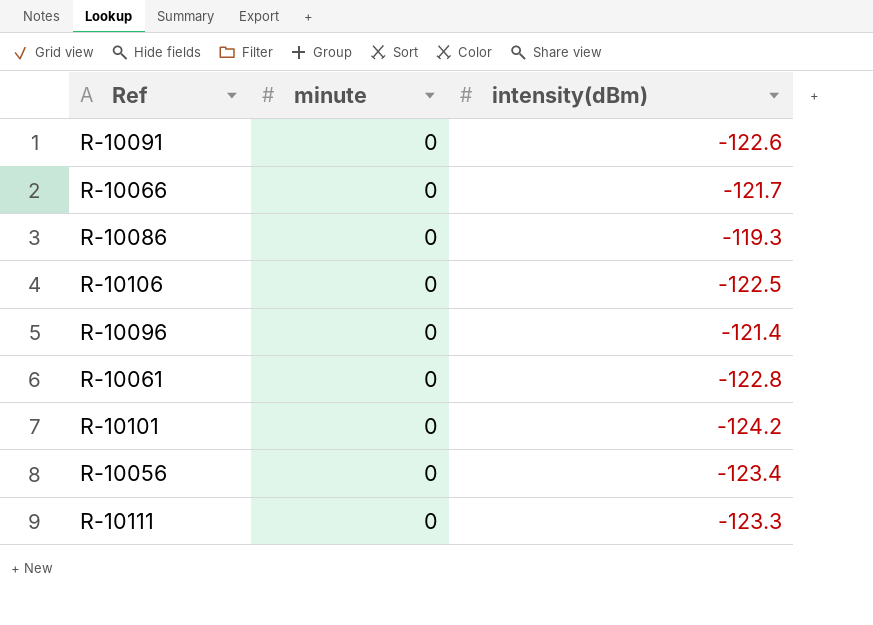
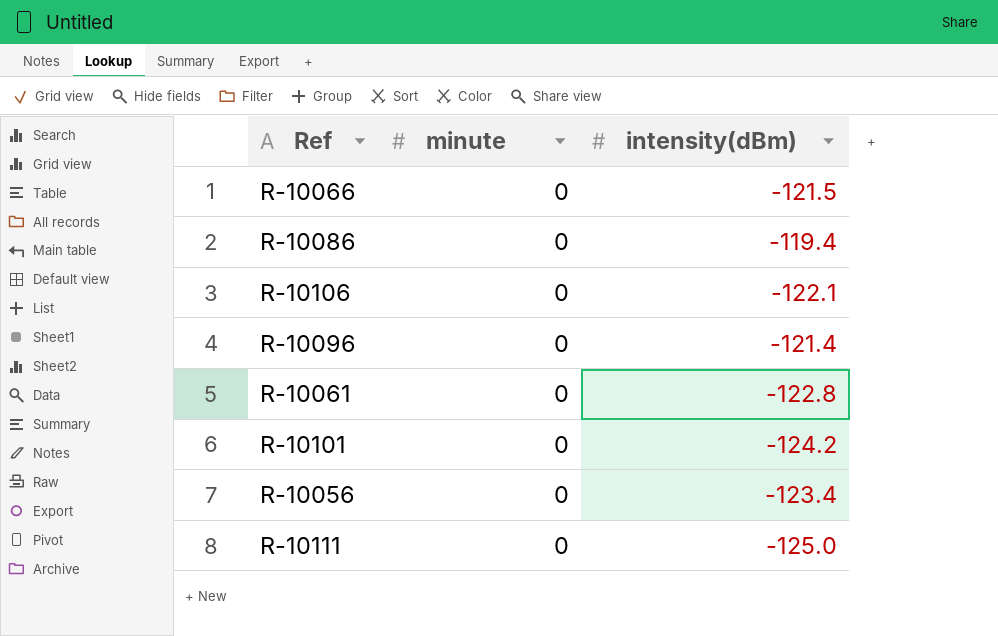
row R-10091: 0 | -122.6 -> none
R-10066 | intensity(dBm): -121.7 -> -121.5
R-10086 | intensity(dBm): -119.3 -> -119.4
R-10106 | intensity(dBm): -122.5 -> -122.1
R-10111 | intensity(dBm): -123.3 -> -125.0

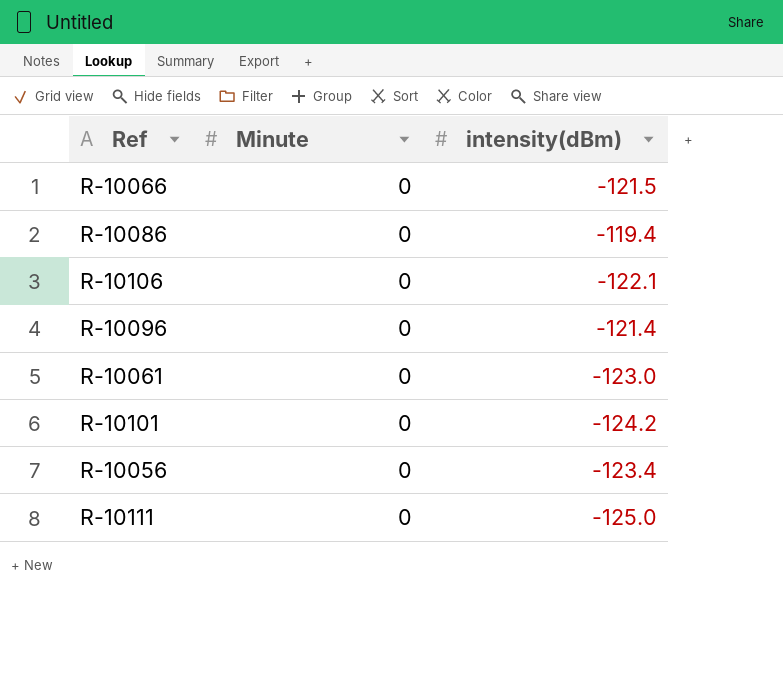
column name: minute -> Minute
R-10061 | intensity(dBm): -122.8 -> -123.0

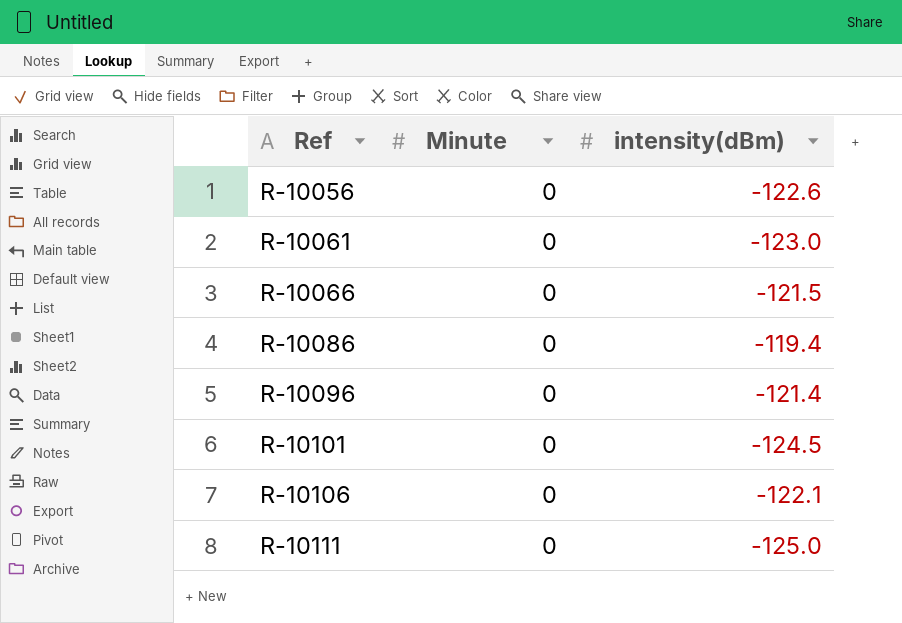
row order: none -> Ref ascending
R-10056 | intensity(dBm): -123.4 -> -122.6
R-10101 | intensity(dBm): -124.2 -> -124.5

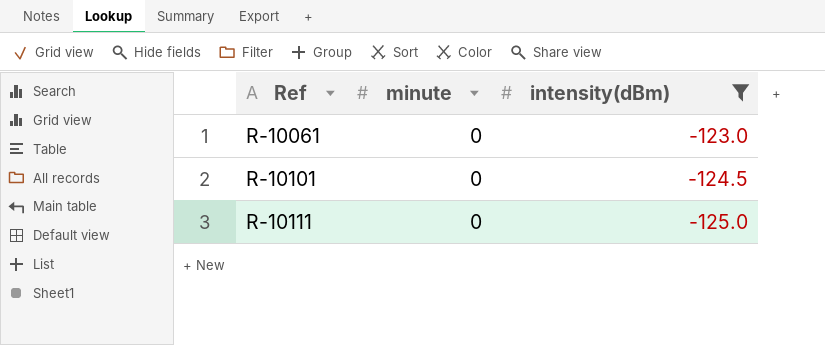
filter: none -> intensity(dBm) <= -123.0
column name: Minute -> minute

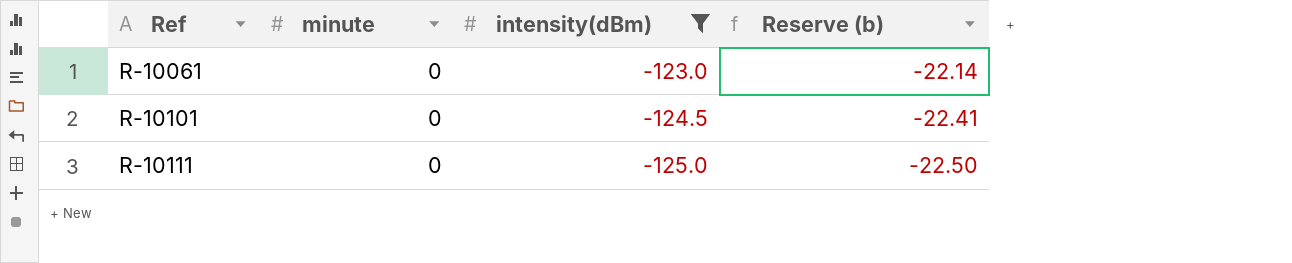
column Reserve (b) | formula: none -> [intensity(dBm)] * 0.18

